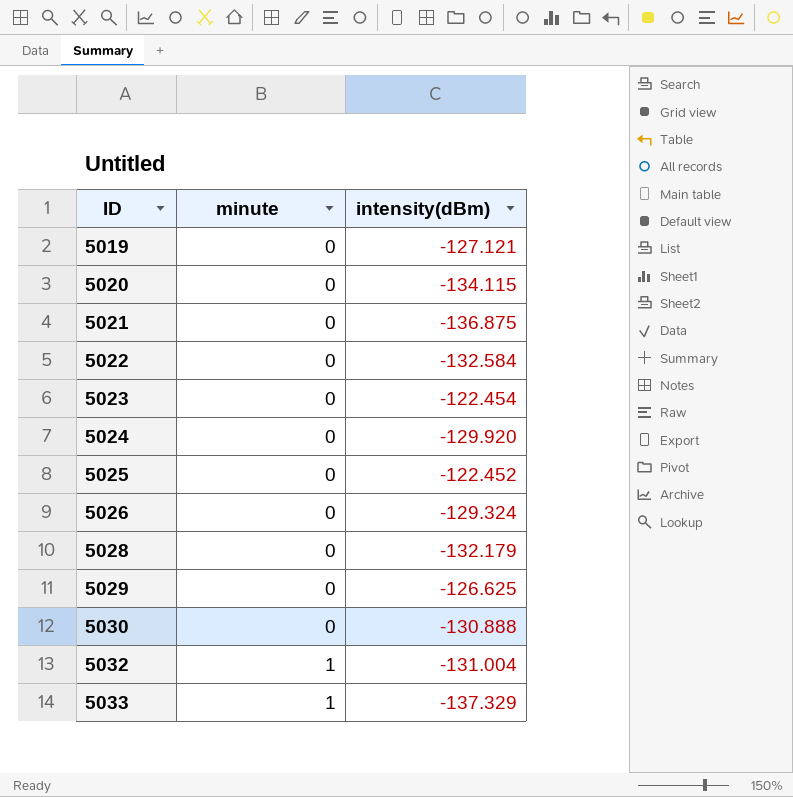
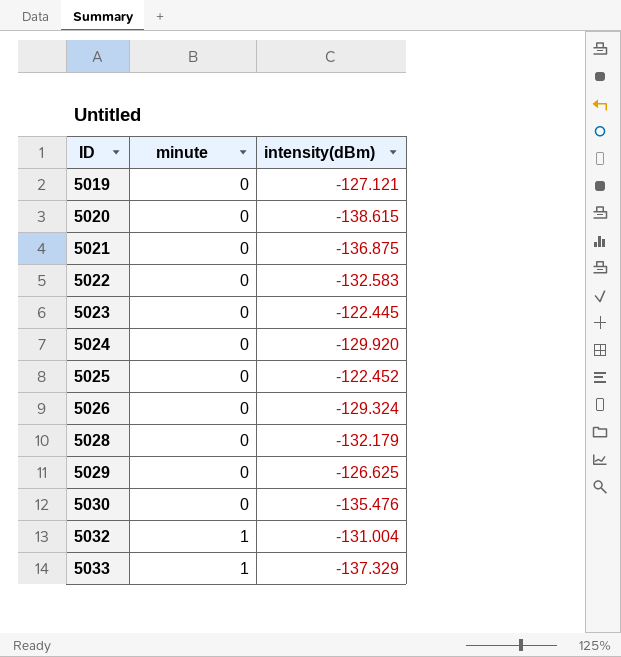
5020 | intensity(dBm): -134.115 -> -138.615
5022 | intensity(dBm): -132.584 -> -132.583
5023 | intensity(dBm): -122.454 -> -122.445
5030 | intensity(dBm): -130.888 -> -135.476

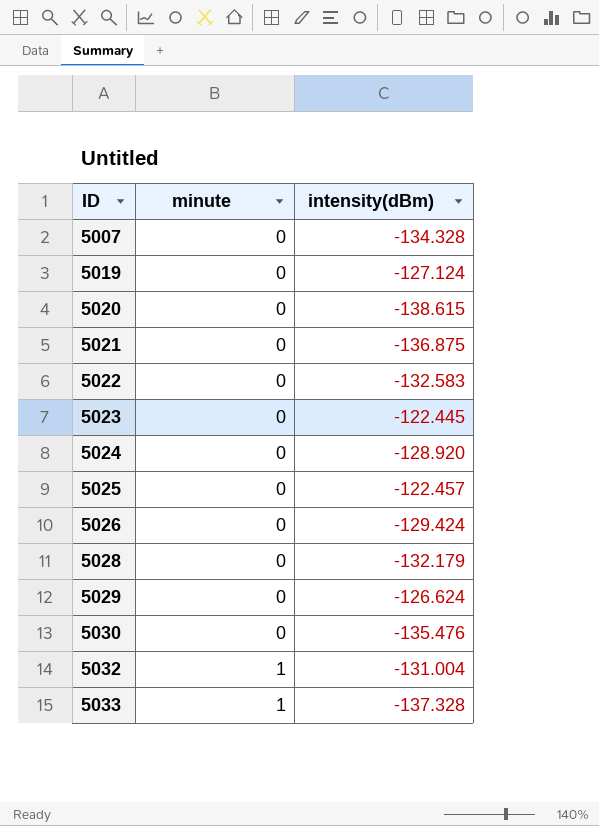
row 5007: none -> 0 | -134.328
5019 | intensity(dBm): -127.121 -> -127.124
5024 | intensity(dBm): -129.920 -> -128.920
5025 | intensity(dBm): -122.452 -> -122.457
5026 | intensity(dBm): -129.324 -> -129.424
5029 | intensity(dBm): -126.625 -> -126.624
5033 | intensity(dBm): -137.329 -> -137.328

